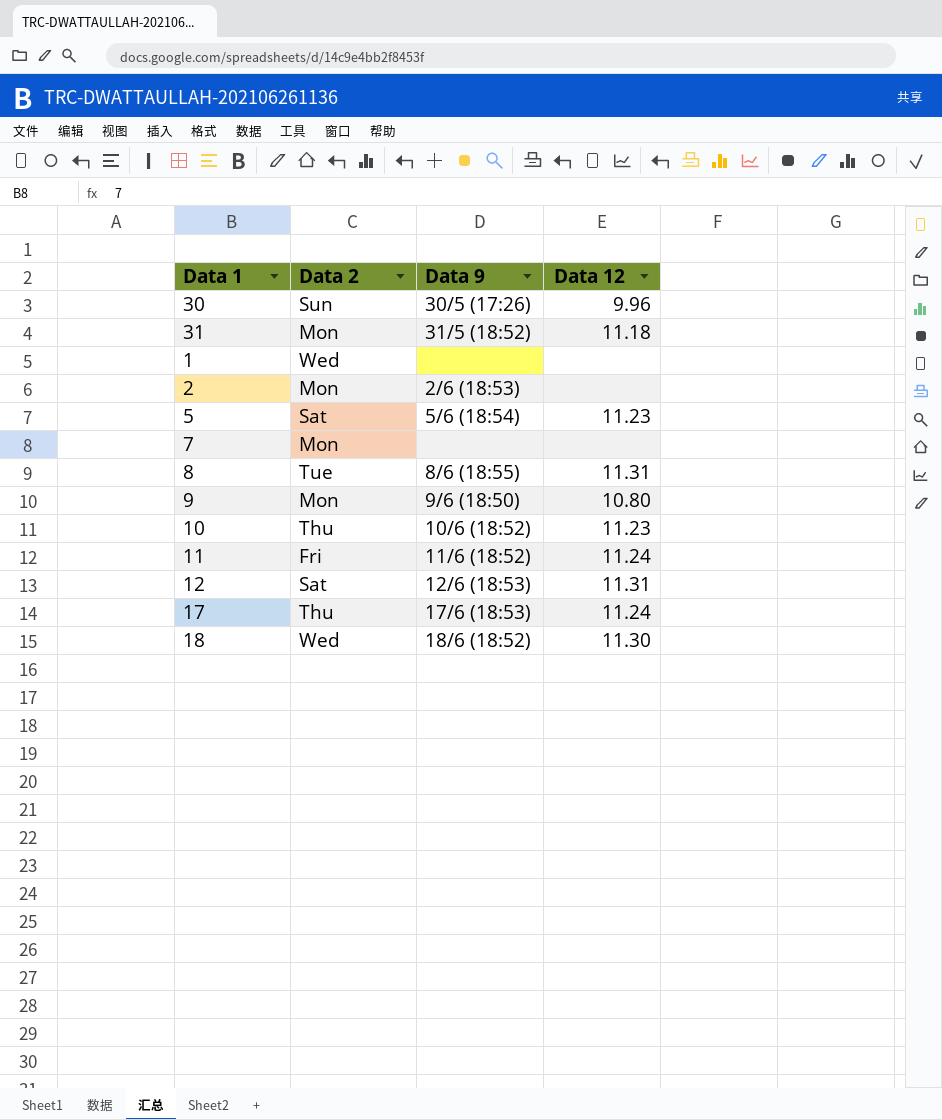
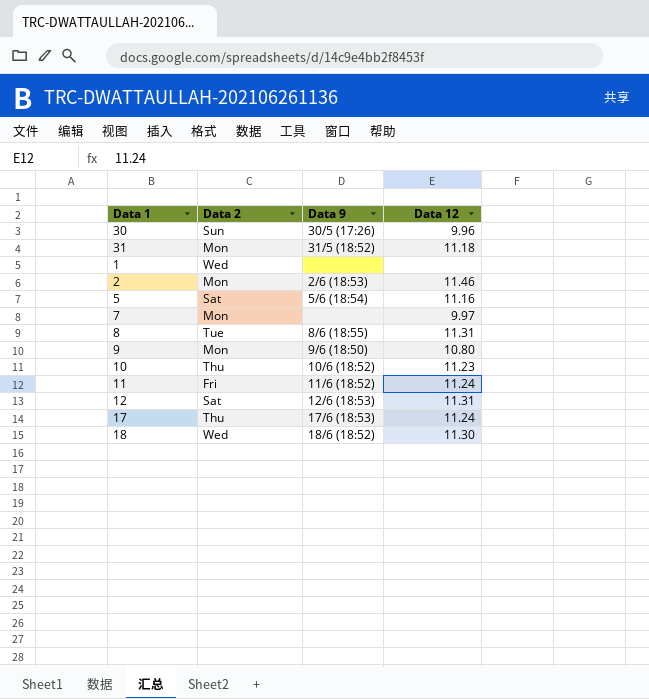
2 | Data 12: none -> 11.46
5 | Data 12: 11.23 -> 11.16
7 | Data 12: none -> 9.97

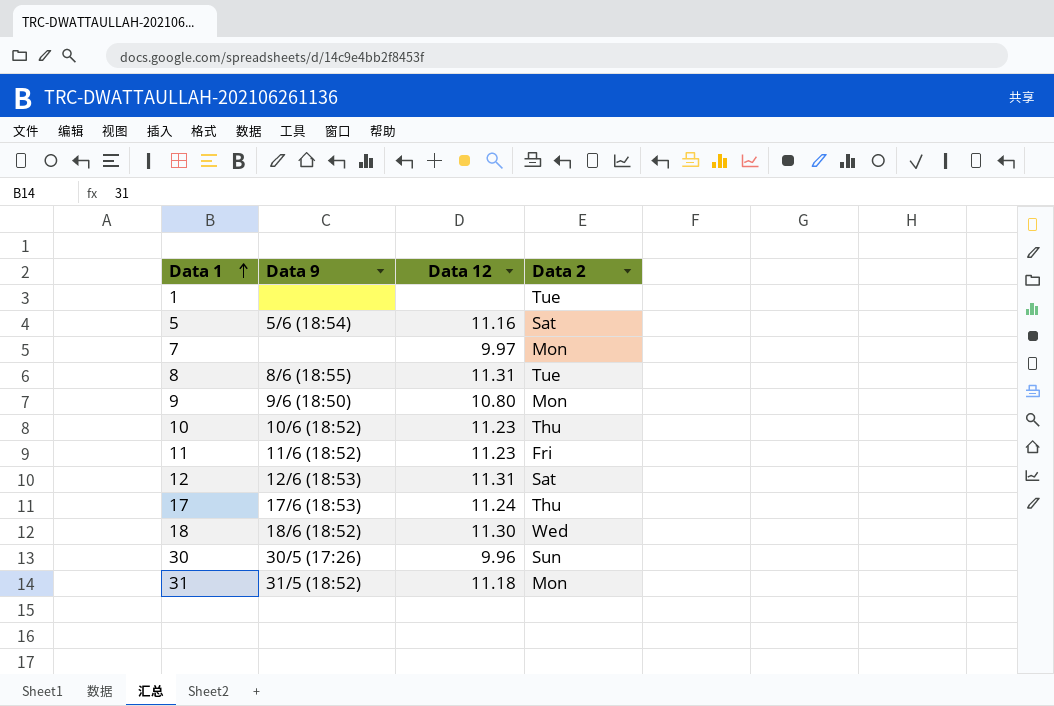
row order: none -> Data 1 ascending
column Data 2 | position: 2 -> 4
row 2: Mon | 2/6 (18:53) | 11.46 -> none
1 | Data 2: Wed -> Tue
11 | Data 12: 11.24 -> 11.23

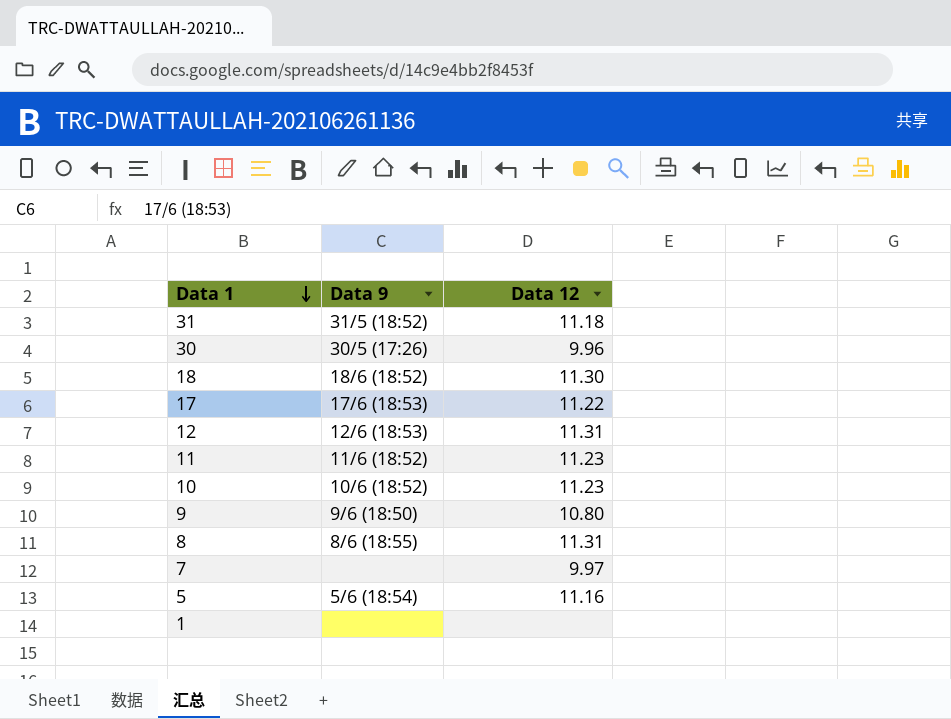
row order: Data 1 ascending -> Data 1 descending
column Data 2 | position: 4 -> none
17 | Data 12: 11.24 -> 11.22

